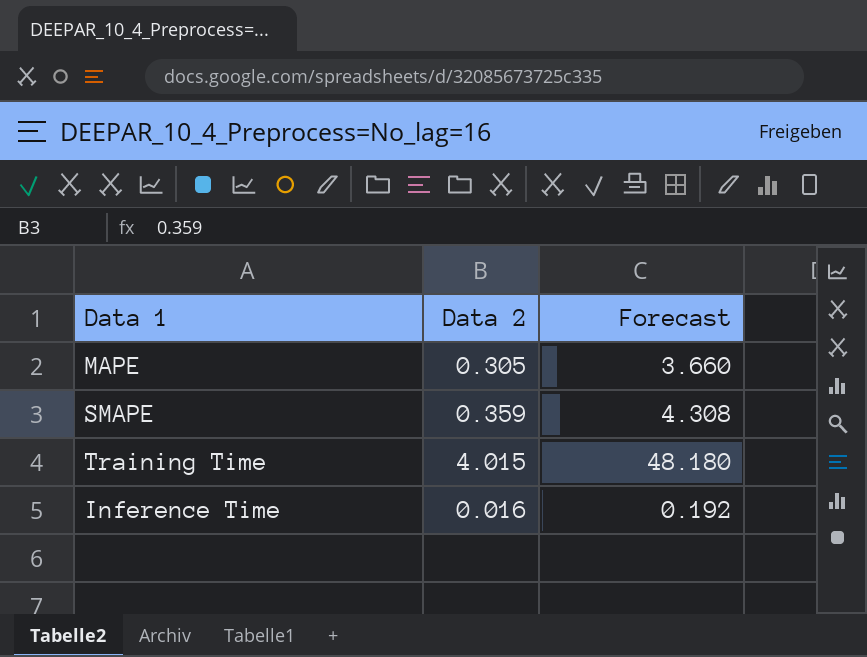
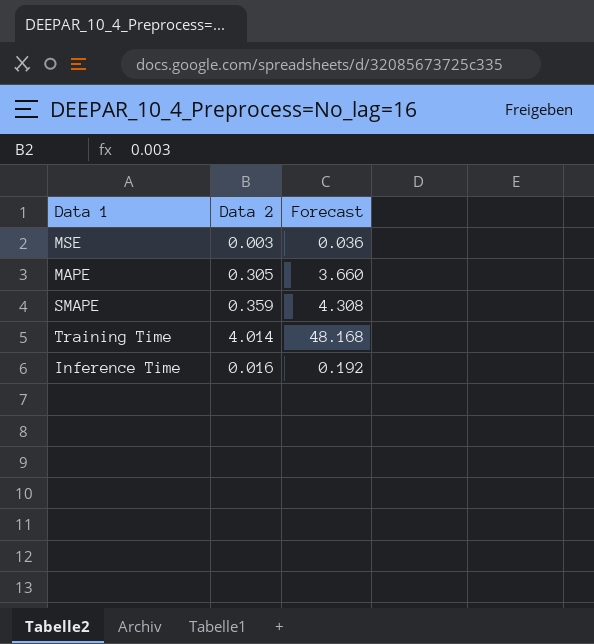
row MSE: none -> 0.003 | 0.036
Training Time | Data 2: 4.015 -> 4.014
Training Time | Forecast: 48.180 -> 48.168

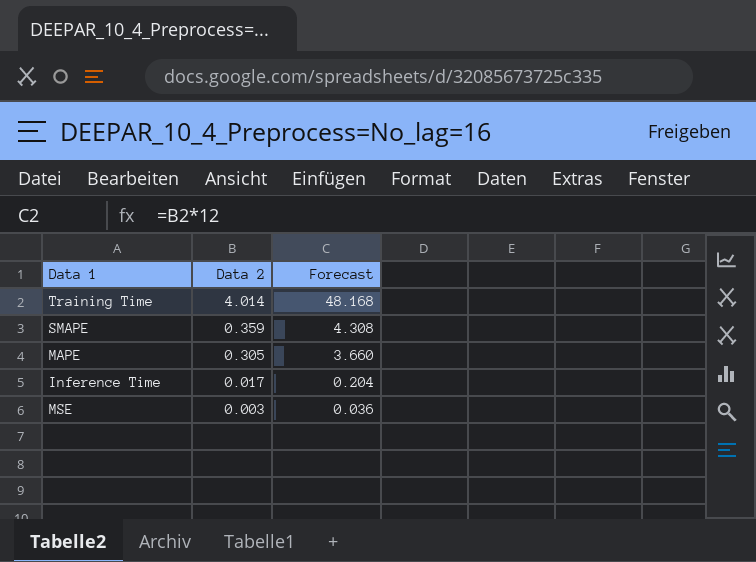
row order: none -> Data 2 descending
Inference Time | Data 2: 0.016 -> 0.017
Inference Time | Forecast: 0.192 -> 0.204

